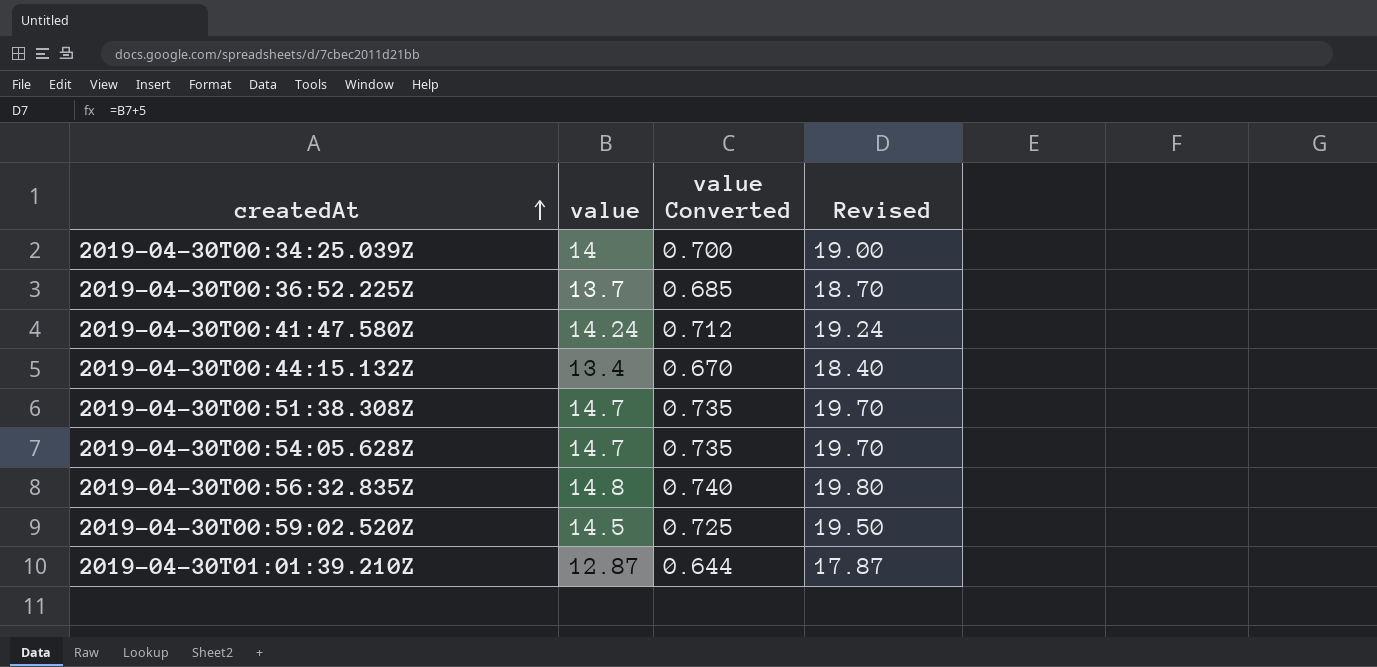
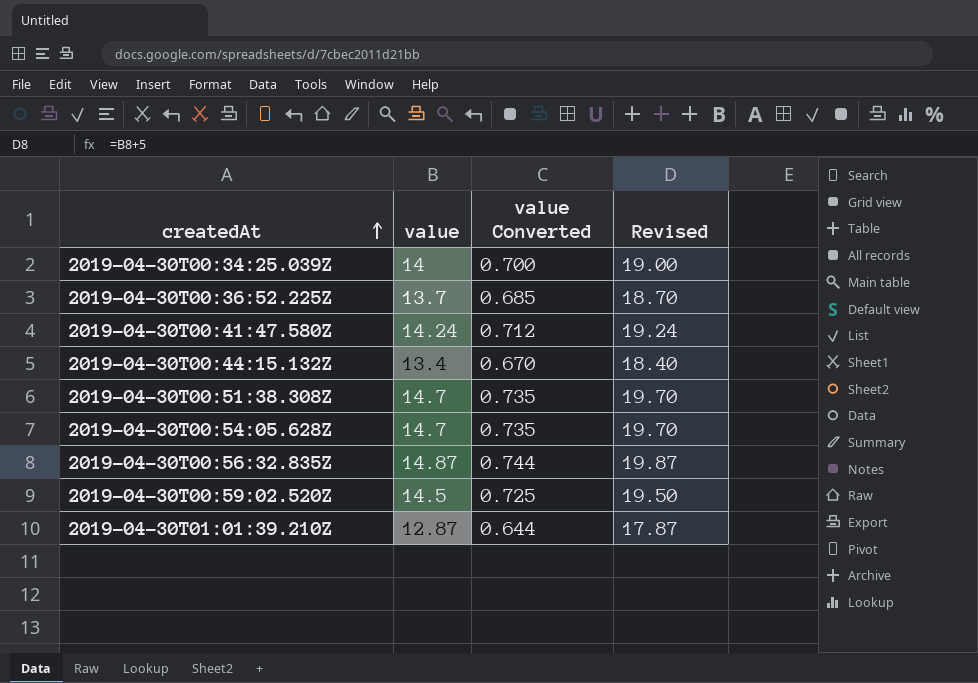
2019-04-30T00:56:32.835Z | value: 14.8 -> 14.87
2019-04-30T00:56:32.835Z | value Converted: 0.740 -> 0.744
2019-04-30T00:56:32.835Z | Revised: 19.80 -> 19.87

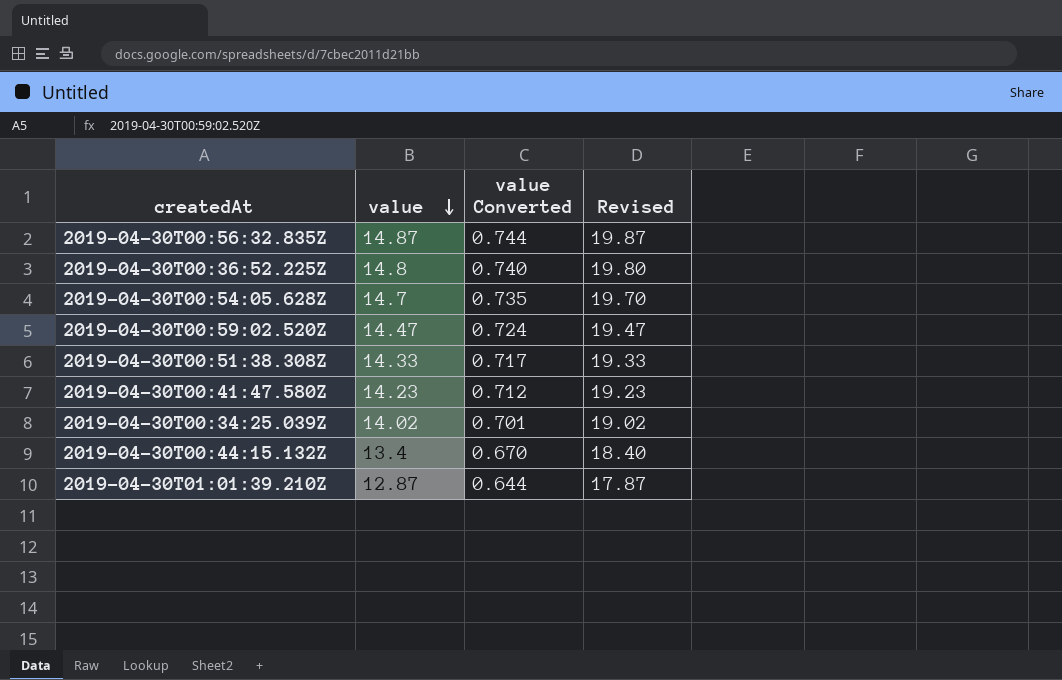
row order: createdAt ascending -> value descending
2019-04-30T00:36:52.225Z | value: 13.7 -> 14.8
2019-04-30T00:36:52.225Z | value Converted: 0.685 -> 0.740
2019-04-30T00:36:52.225Z | Revised: 18.70 -> 19.80
2019-04-30T00:59:02.520Z | value: 14.5 -> 14.47
2019-04-30T00:59:02.520Z | value Converted: 0.725 -> 0.724
2019-04-30T00:59:02.520Z | Revised: 19.50 -> 19.47
2019-04-30T00:51:38.308Z | value: 14.7 -> 14.33
2019-04-30T00:51:38.308Z | value Converted: 0.735 -> 0.717
2019-04-30T00:51:38.308Z | Revised: 19.70 -> 19.33
2019-04-30T00:41:47.580Z | value: 14.24 -> 14.23
2019-04-30T00:41:47.580Z | Revised: 19.24 -> 19.23
2019-04-30T00:34:25.039Z | value: 14 -> 14.02
2019-04-30T00:34:25.039Z | value Converted: 0.700 -> 0.701
2019-04-30T00:34:25.039Z | Revised: 19.00 -> 19.02

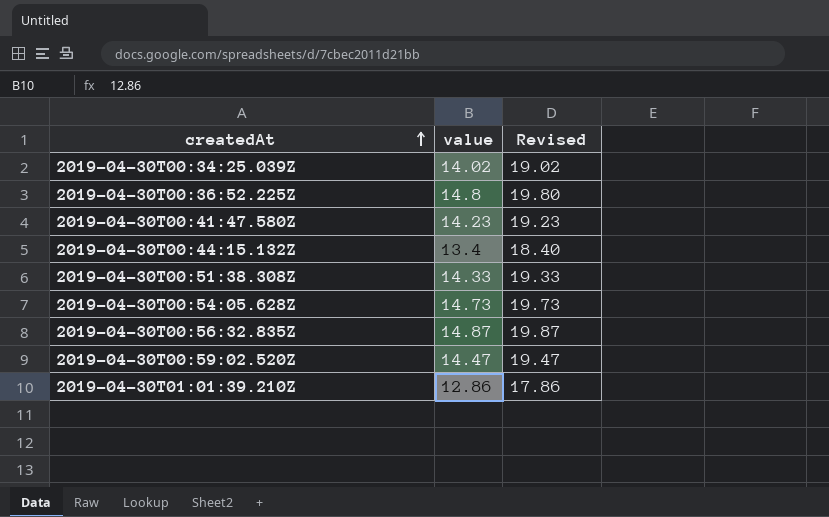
row order: value descending -> createdAt ascending
column value Converted | formula: [value] * 0.05 -> none
2019-04-30T00:54:05.628Z | value: 14.7 -> 14.73
2019-04-30T00:54:05.628Z | Revised: 19.70 -> 19.73
2019-04-30T01:01:39.210Z | value: 12.87 -> 12.86
2019-04-30T01:01:39.210Z | Revised: 17.87 -> 17.86

